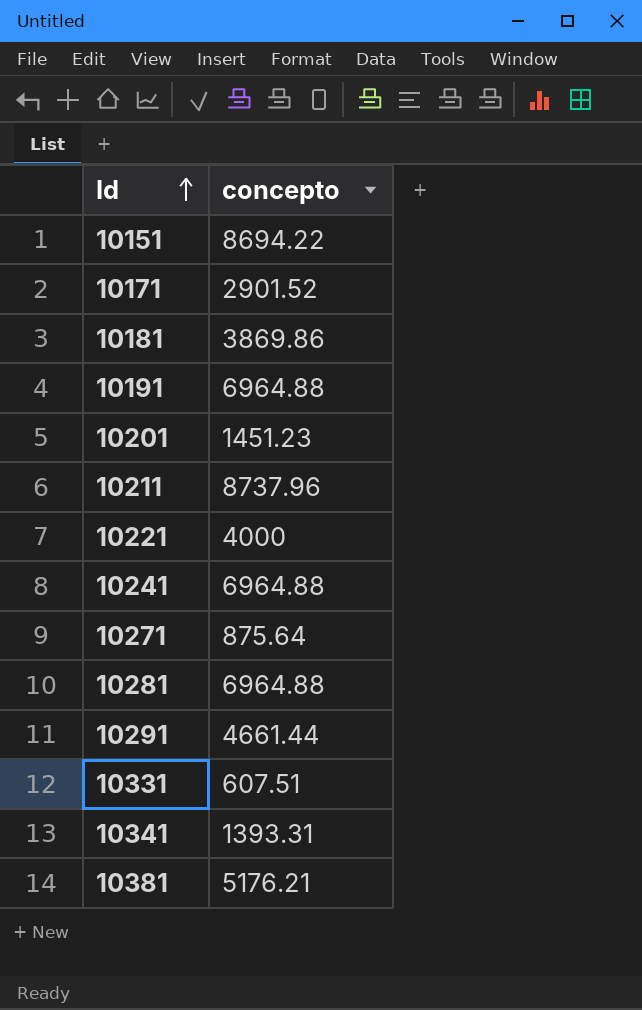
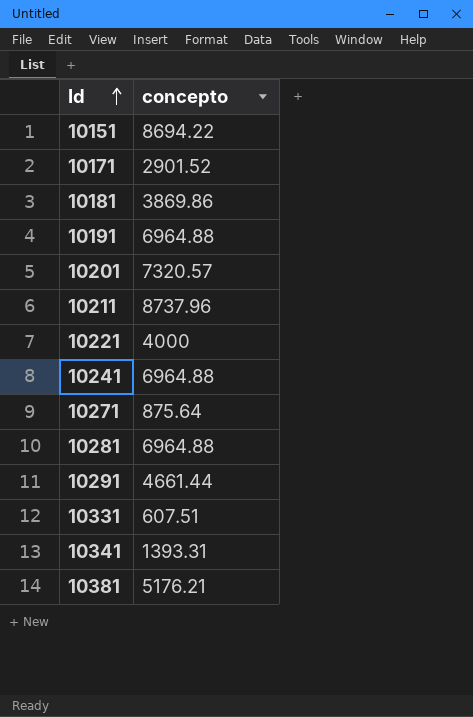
10201 | concepto: 1451.23 -> 7320.57

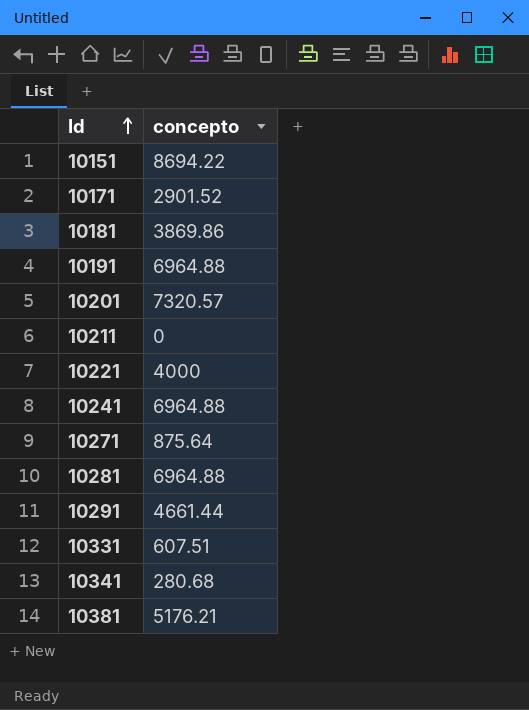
10211 | concepto: 8737.96 -> 0
10341 | concepto: 1393.31 -> 280.68

